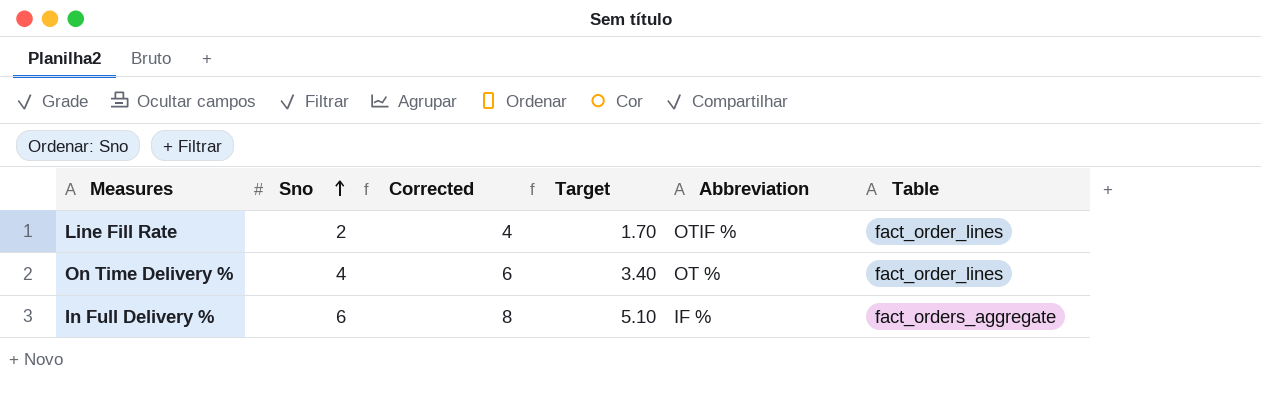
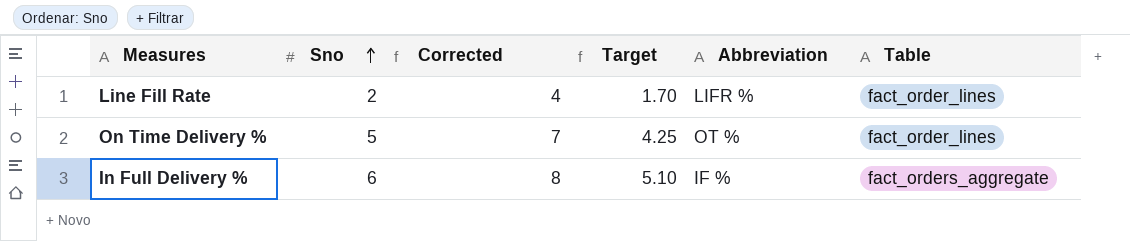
Line Fill Rate | Abbreviation: OTIF % -> LIFR %
On Time Delivery % | Sno: 4 -> 5
On Time Delivery % | Corrected: 6 -> 7
On Time Delivery % | Target: 3.40 -> 4.25

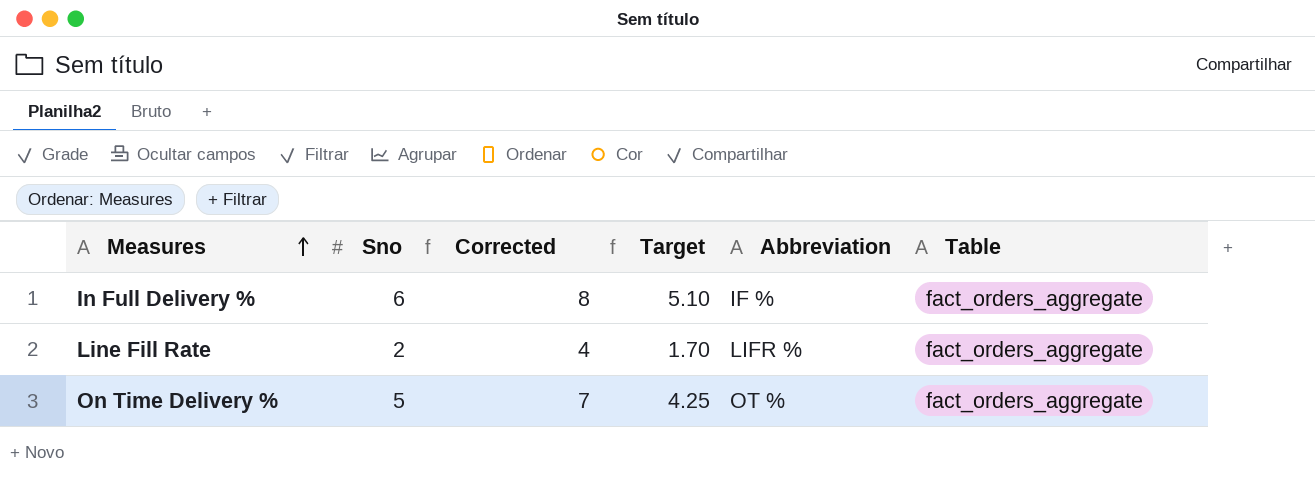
row order: Sno ascending -> Measures ascending
Line Fill Rate | Table: fact_order_lines -> fact_orders_aggregate
On Time Delivery % | Table: fact_order_lines -> fact_orders_aggregate

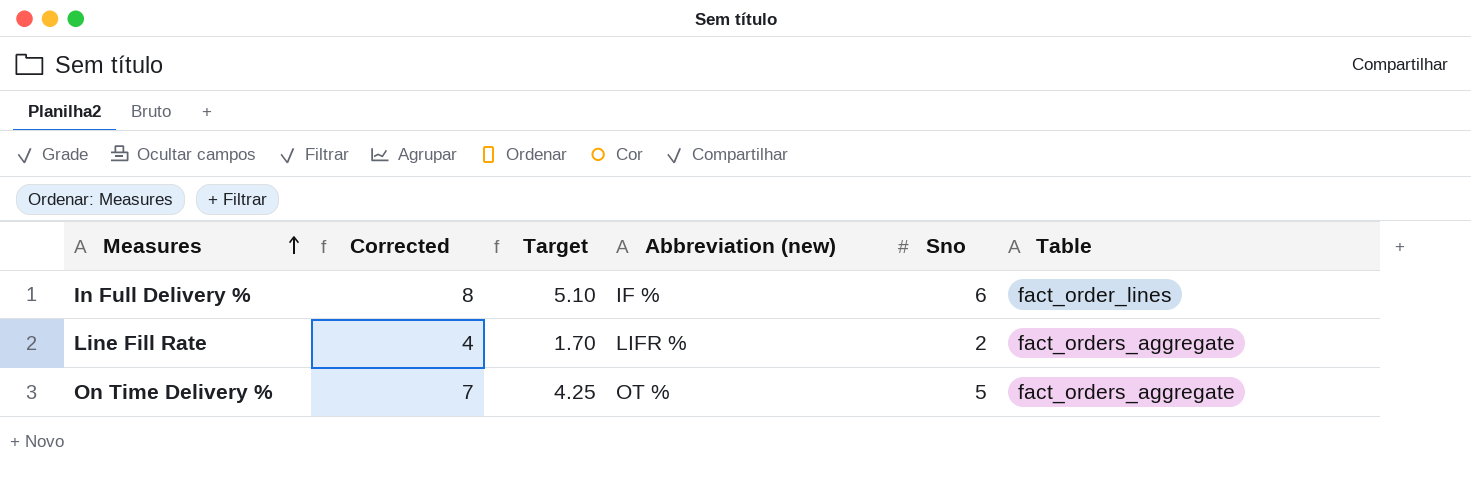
column name: Abbreviation -> Abbreviation (new)
column Sno | position: 2 -> 5
In Full Delivery % | Table: fact_orders_aggregate -> fact_order_lines

